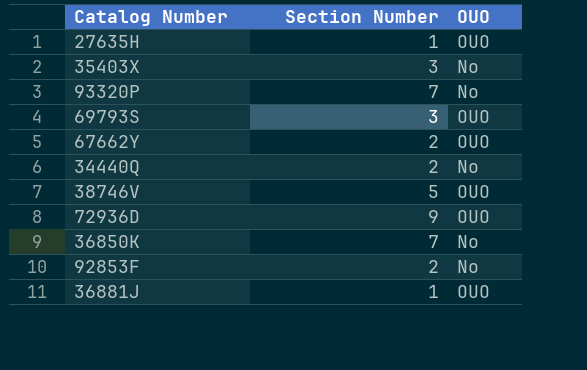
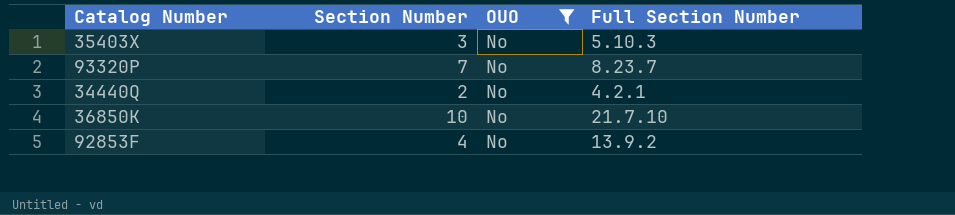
filter: none -> OUO = No
column Full Section Number | position: none -> 4
36850K | Section Number: 7 -> 10
92853F | Section Number: 2 -> 4

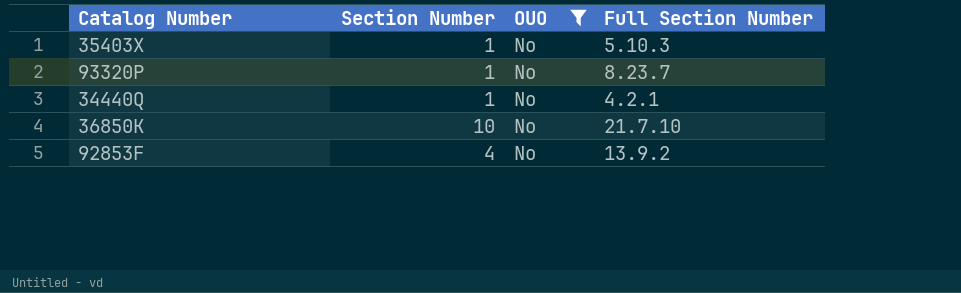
35403X | Section Number: 3 -> 1
93320P | Section Number: 7 -> 1
34440Q | Section Number: 2 -> 1

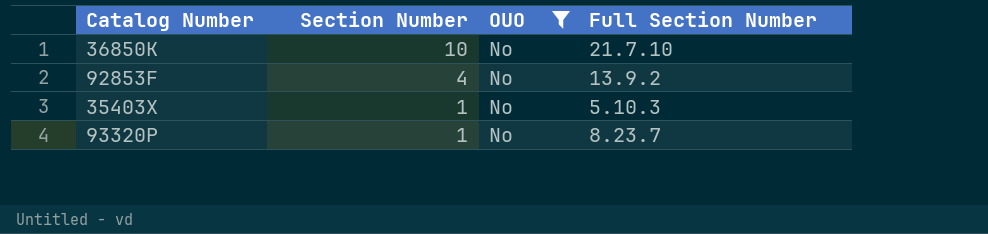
row order: none -> Section Number descending
row 34440Q: 1 | No | 4.2.1 -> none

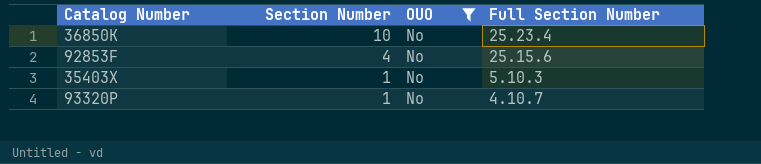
36850K | Full Section Number: 21.7.10 -> 25.23.4
92853F | Full Section Number: 13.9.2 -> 25.15.6
93320P | Full Section Number: 8.23.7 -> 4.10.7

